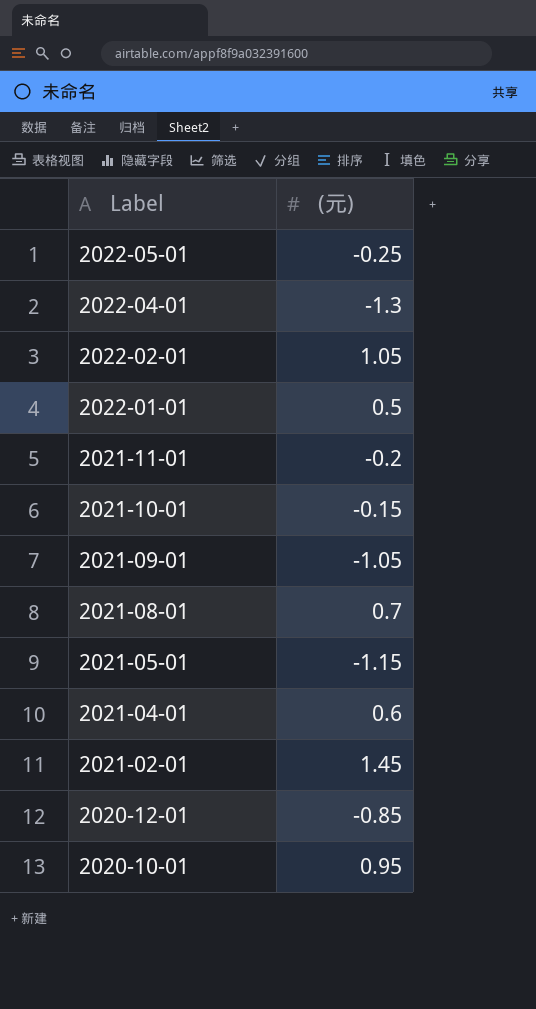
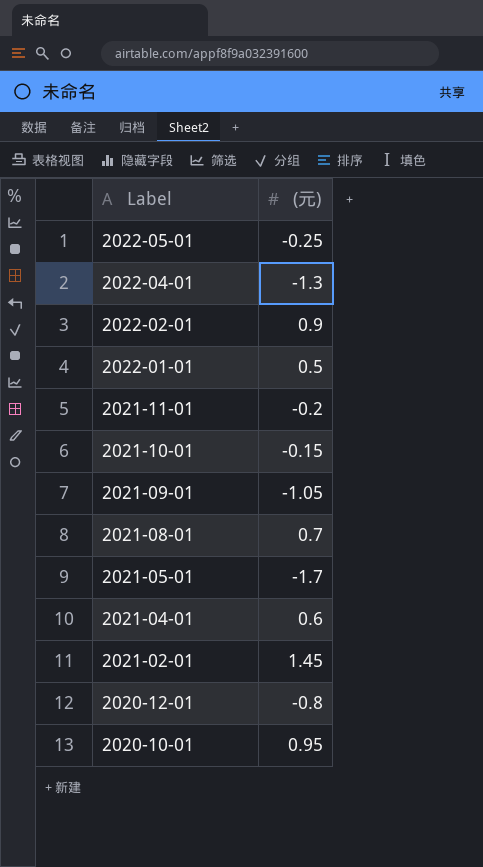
2022-02-01 | (元): 1.05 -> 0.9
2021-05-01 | (元): -1.15 -> -1.7
2020-12-01 | (元): -0.85 -> -0.8

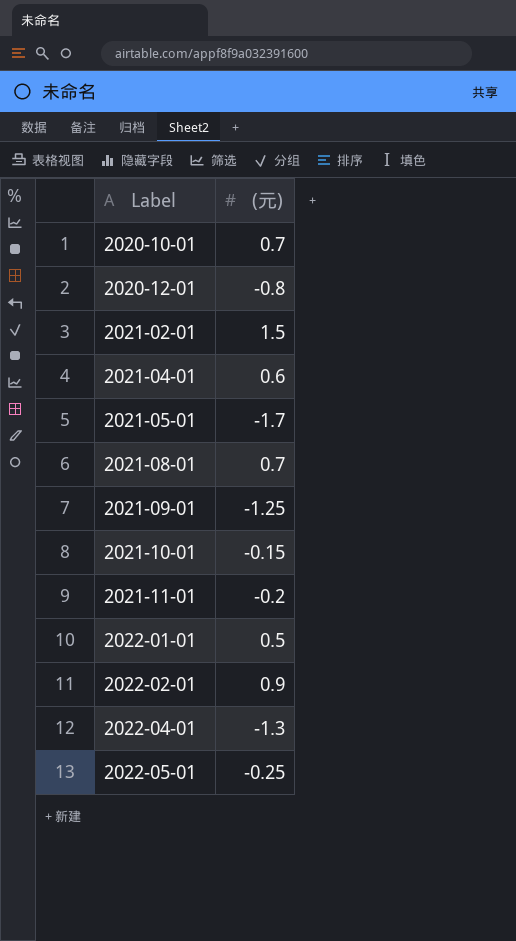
row order: Label descending -> Label ascending
2020-10-01 | (元): 0.95 -> 0.7
2021-02-01 | (元): 1.45 -> 1.5
2021-09-01 | (元): -1.05 -> -1.25

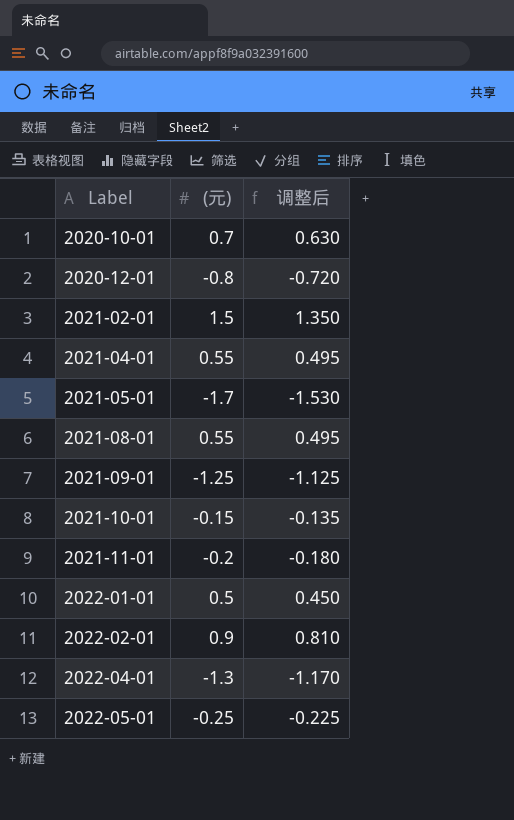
column 调整后 | formula: none -> [(元)] * 0.9
2021-04-01 | (元): 0.6 -> 0.55
2021-08-01 | (元): 0.7 -> 0.55

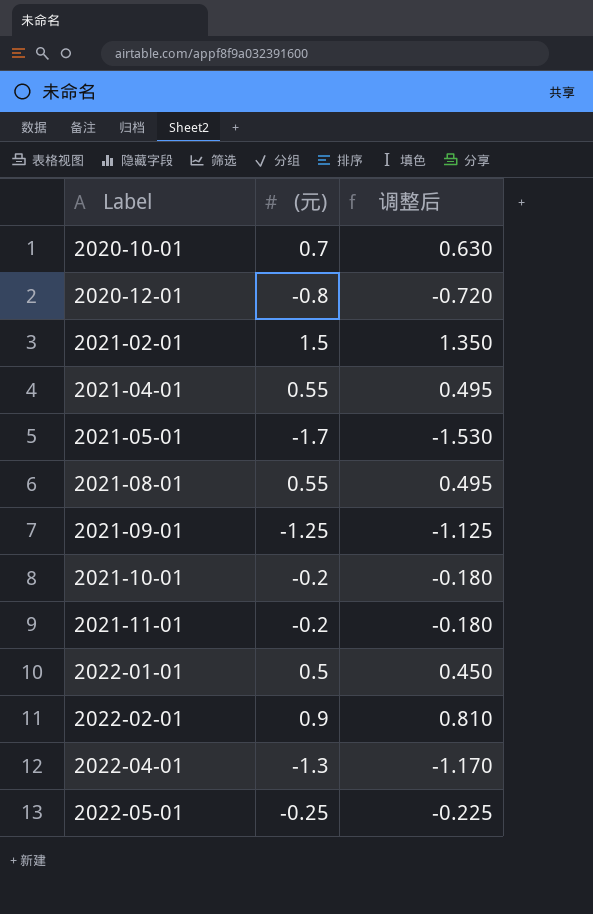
2021-10-01 | (元): -0.15 -> -0.2
2021-10-01 | 调整后: -0.135 -> -0.180

